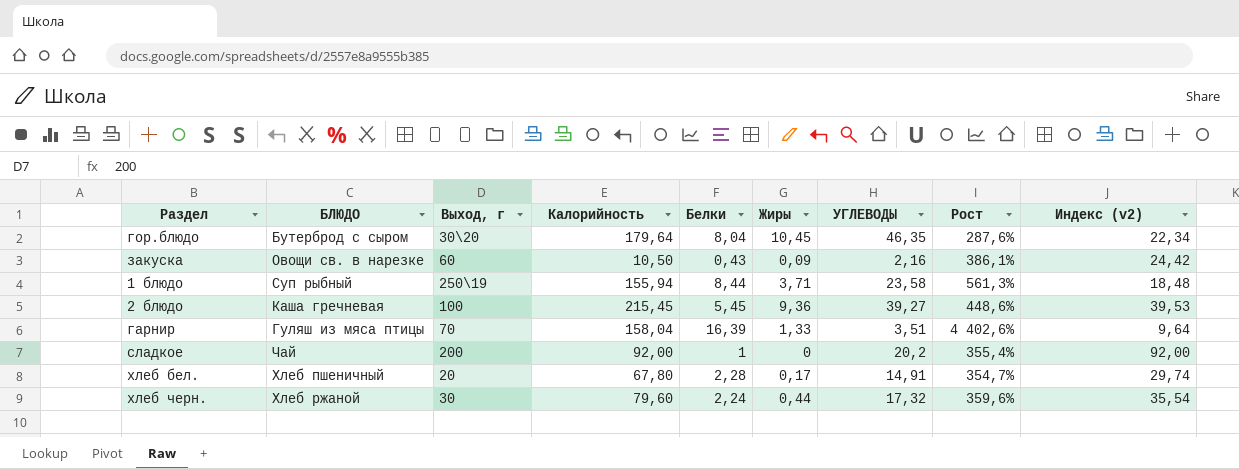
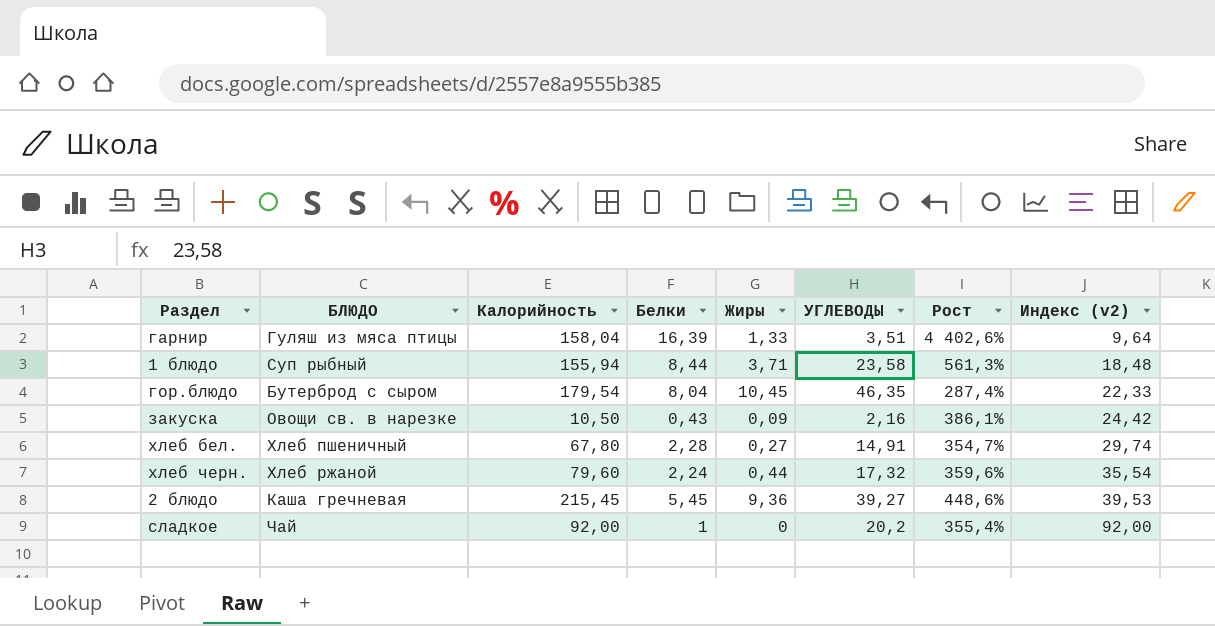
row order: none -> Индекс (v2) ascending
column Выход, г | position: 3 -> none
гор.блюдо | Калорийность: 179,64 -> 179,54
гор.блюдо | Рост: 287,6% -> 287,4%
гор.блюдо | Индекс (v2): 22,34 -> 22,33
хлеб бел. | Жиры: 0,17 -> 0,27

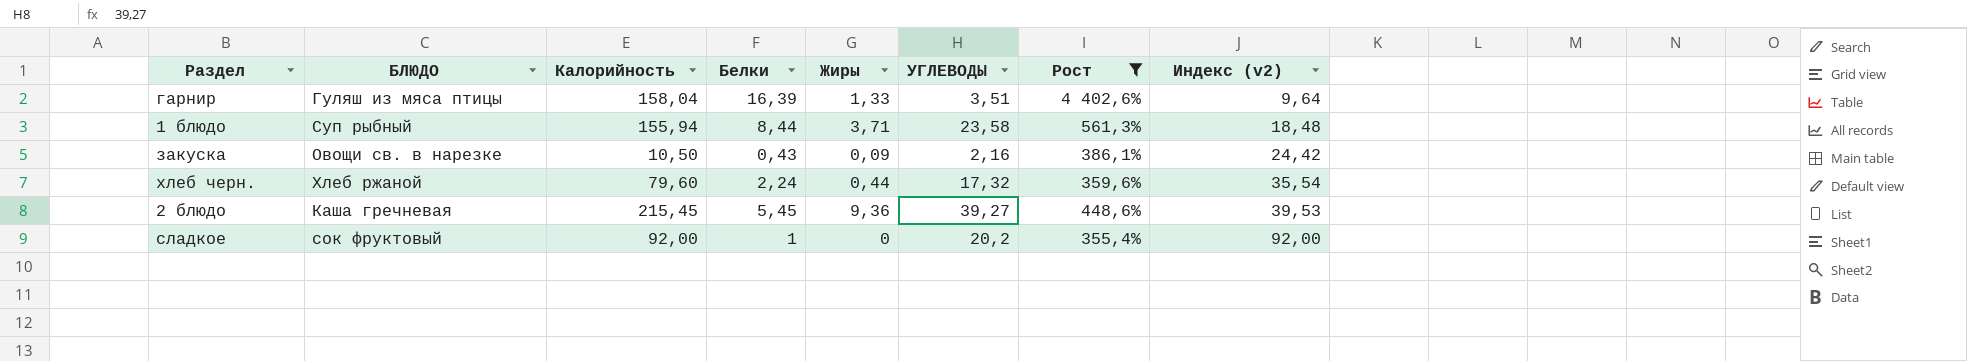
filter: none -> Рост >= 355,4%
сладкое | БЛЮДО: Чай -> сок фруктовый

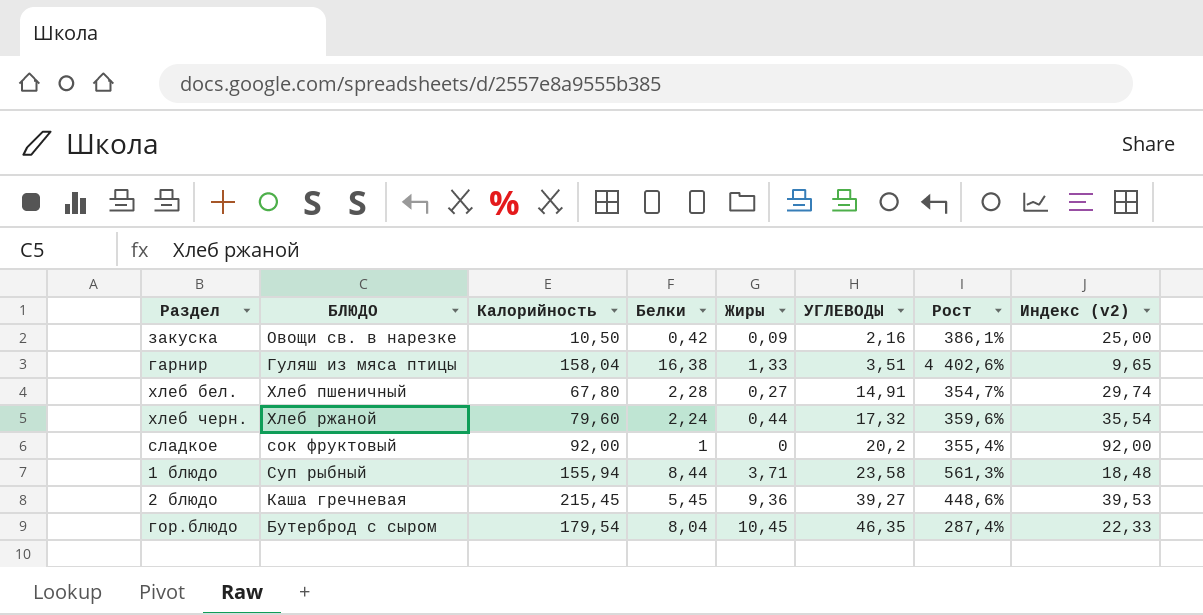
filter: Рост >= 355,4% -> none
row order: Индекс (v2) ascending -> УГЛЕВОДЫ ascending
закуска | Белки: 0,43 -> 0,42
закуска | Индекс (v2): 24,42 -> 25,00
гарнир | Белки: 16,39 -> 16,38
гарнир | Индекс (v2): 9,64 -> 9,65

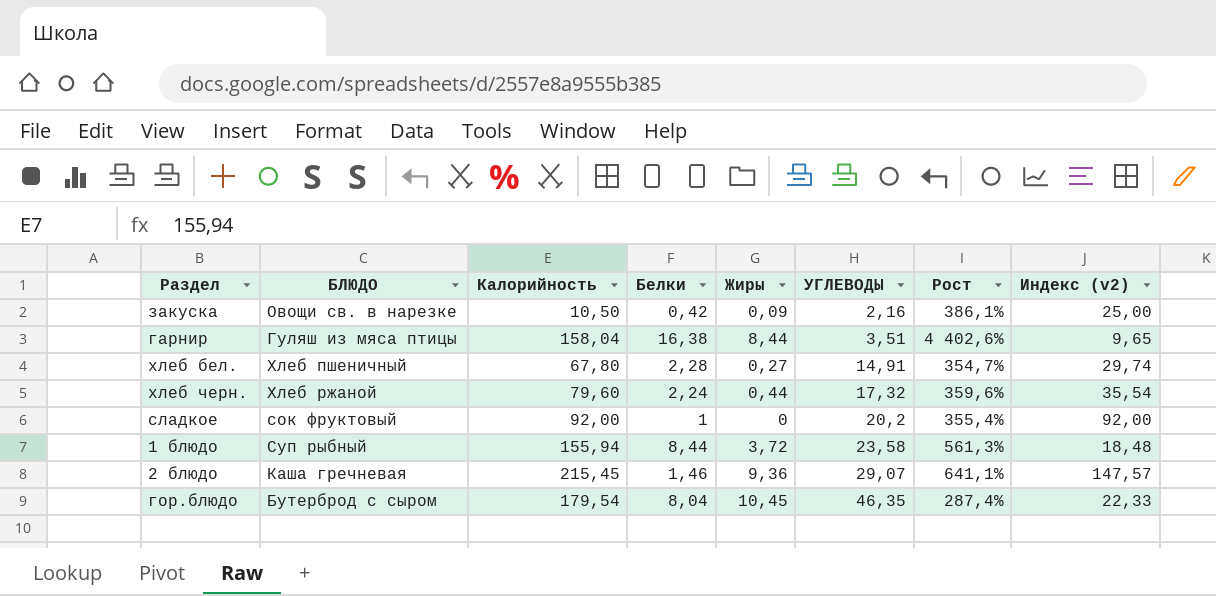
гарнир | Жиры: 1,33 -> 8,44
1 блюдо | Жиры: 3,71 -> 3,72
2 блюдо | Белки: 5,45 -> 1,46
2 блюдо | УГЛЕВОДЫ: 39,27 -> 29,07
2 блюдо | Рост: 448,6% -> 641,1%
2 блюдо | Индекс (v2): 39,53 -> 147,57

